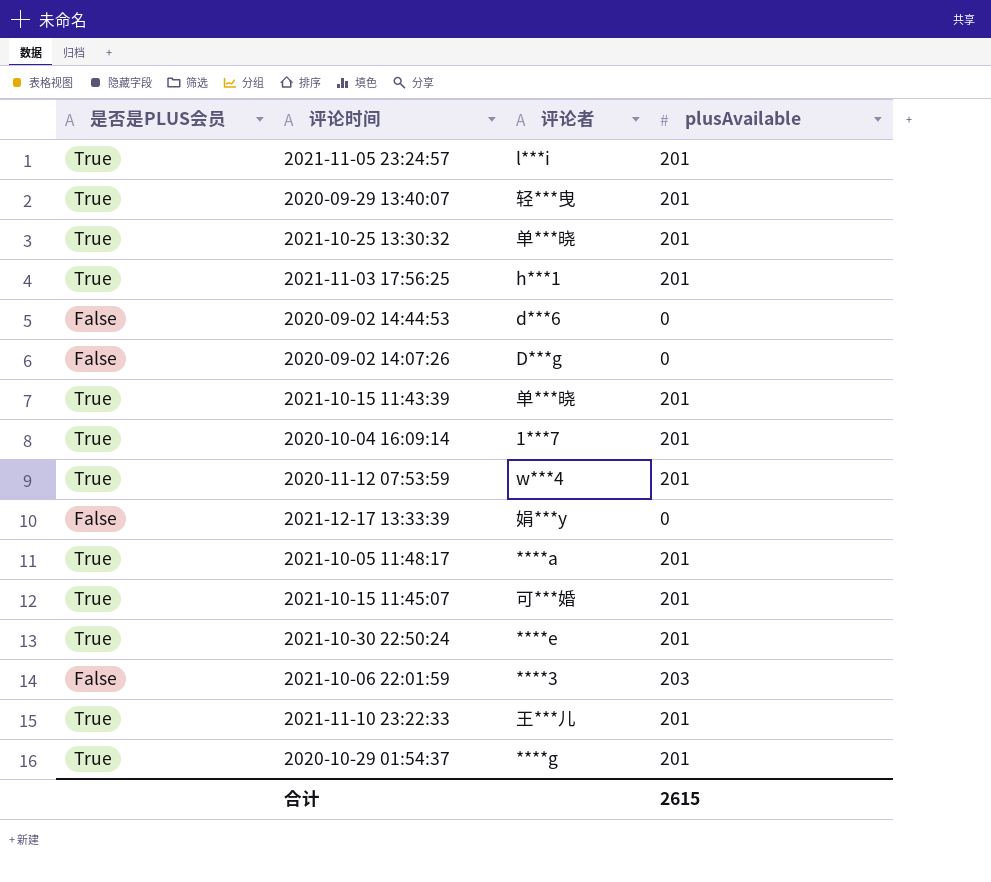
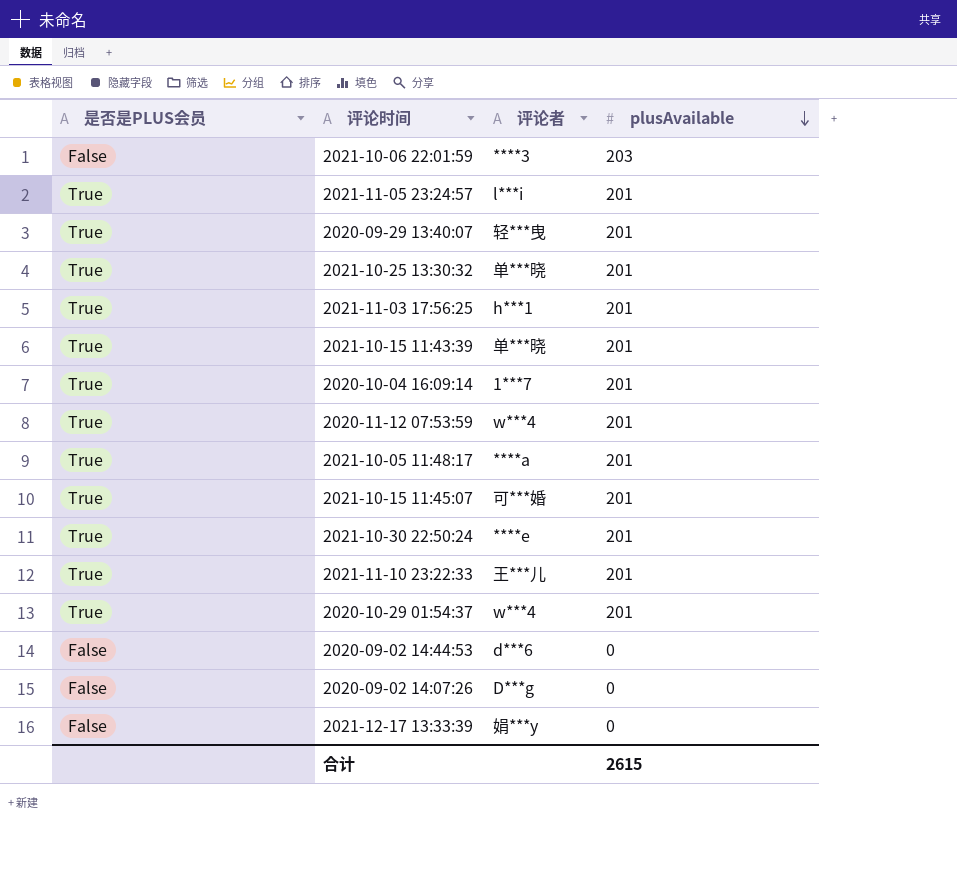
row order: none -> plusAvailable descending
2020-10-29 01:54:37 | 评论者: ****g -> w***4

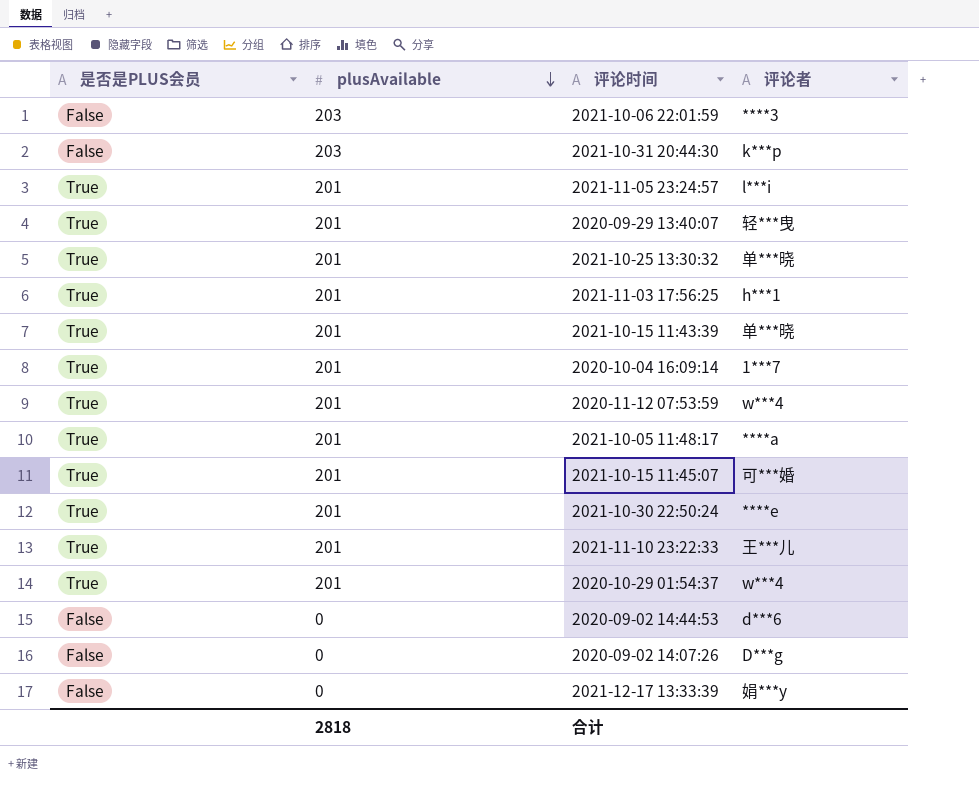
column plusAvailable | position: 4 -> 2
row 2021-10-31 20:44:30: none -> False | 203 | k***p
合计 | plusAvailable: 2615 -> 2818

